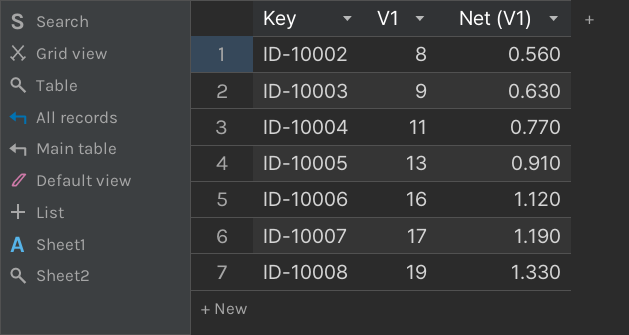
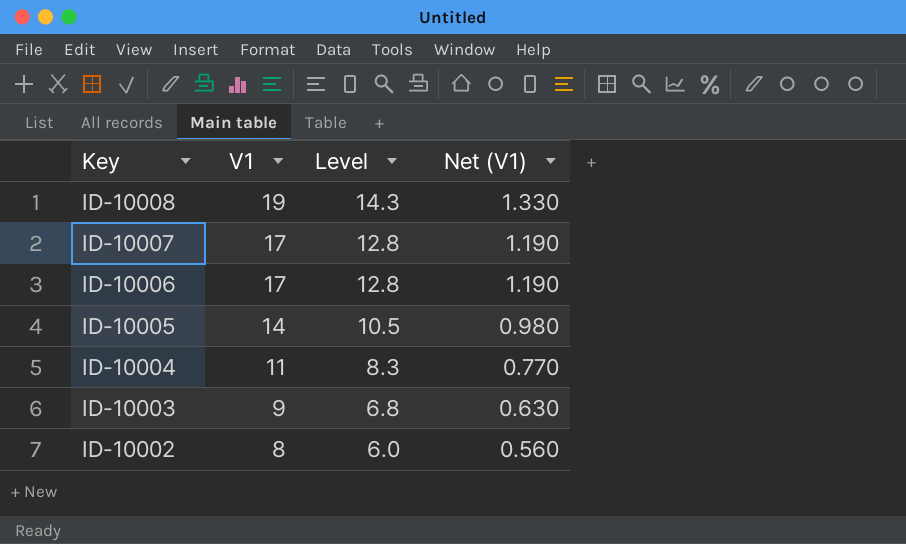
row order: Key ascending -> Key descending
column Level | formula: none -> [V1] * 0.75
ID-10006 | V1: 16 -> 17
ID-10006 | Net (V1): 1.120 -> 1.190
ID-10005 | V1: 13 -> 14
ID-10005 | Net (V1): 0.910 -> 0.980

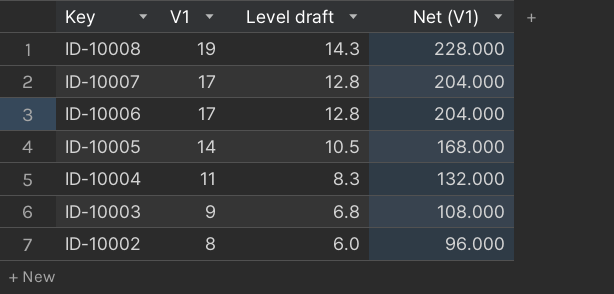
column name: Level -> Level draft
column Net (V1) | formula: [V1] * 0.07 -> [V1] * 12

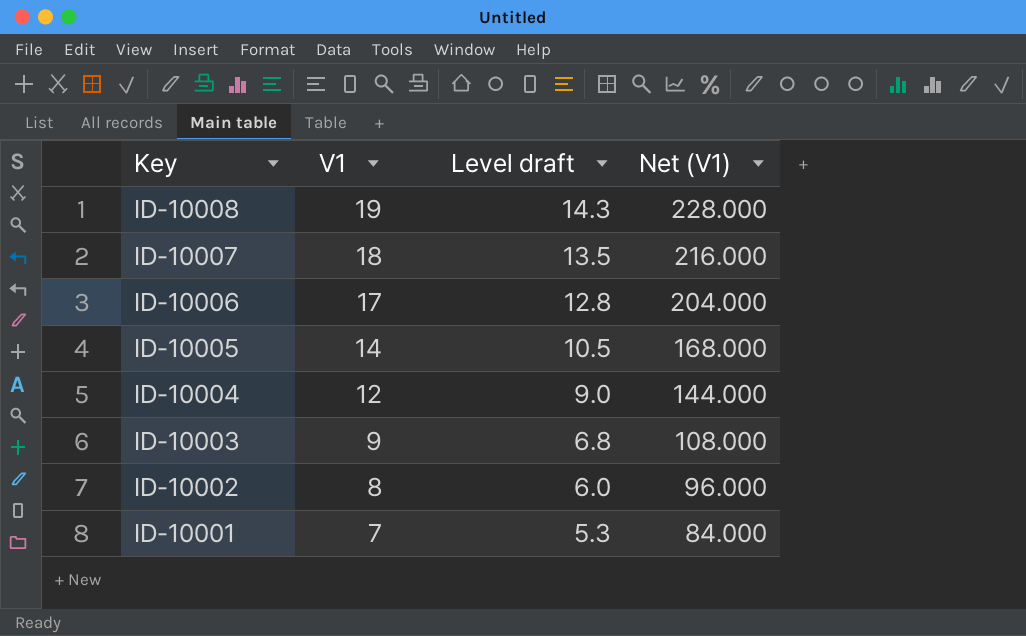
ID-10007 | V1: 17 -> 18
ID-10007 | Level draft: 12.8 -> 13.5
ID-10007 | Net (V1): 204.000 -> 216.000
ID-10004 | V1: 11 -> 12
ID-10004 | Level draft: 8.3 -> 9.0
ID-10004 | Net (V1): 132.000 -> 144.000
row ID-10001: none -> 7 | 5.3 | 84.000

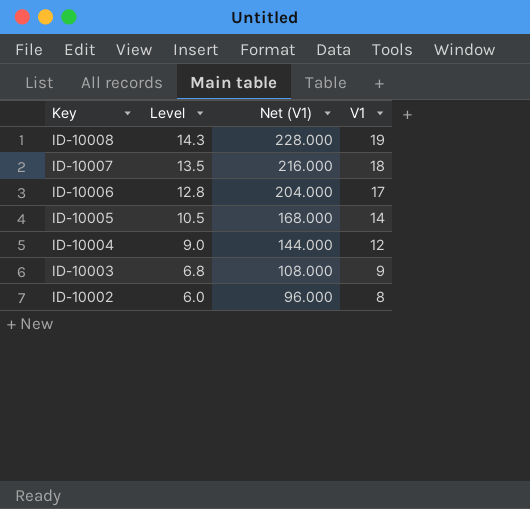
column name: Level draft -> Level
column V1 | position: 2 -> 4
row ID-10001: 7 | 5.3 | 84.000 -> none

